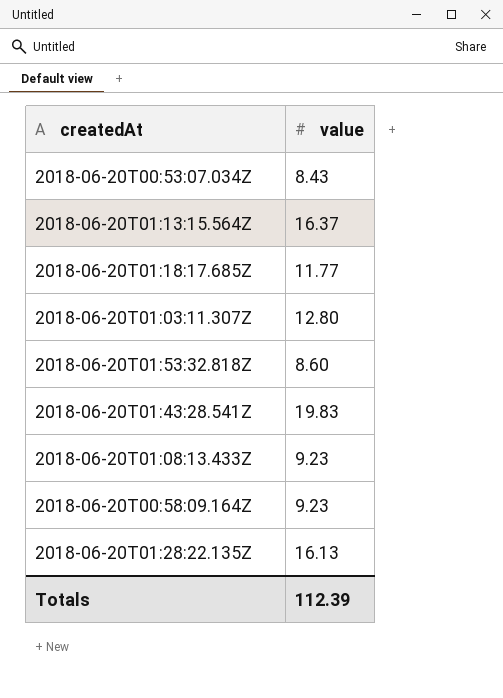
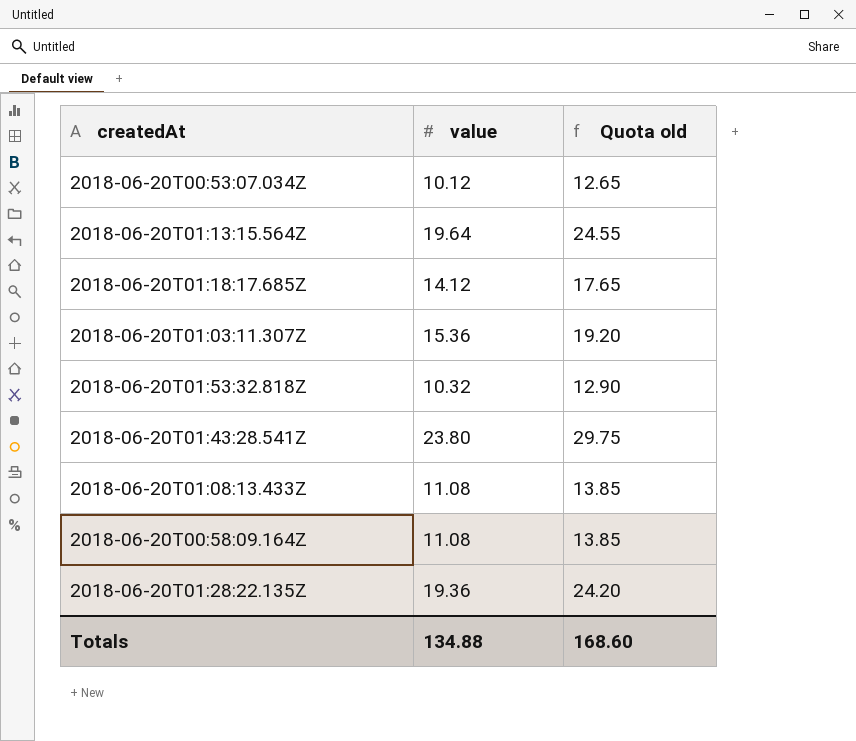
column Quota old | formula: none -> [value] * 1.25
2018-06-20T00:53:07.034Z | value: 8.43 -> 10.12
2018-06-20T01:13:15.564Z | value: 16.37 -> 19.64
2018-06-20T01:18:17.685Z | value: 11.77 -> 14.12
2018-06-20T01:03:11.307Z | value: 12.80 -> 15.36
2018-06-20T01:53:32.818Z | value: 8.60 -> 10.32
2018-06-20T01:43:28.541Z | value: 19.83 -> 23.80
2018-06-20T01:08:13.433Z | value: 9.23 -> 11.08
2018-06-20T00:58:09.164Z | value: 9.23 -> 11.08
2018-06-20T01:28:22.135Z | value: 16.13 -> 19.36
Totals | value: 112.39 -> 134.88

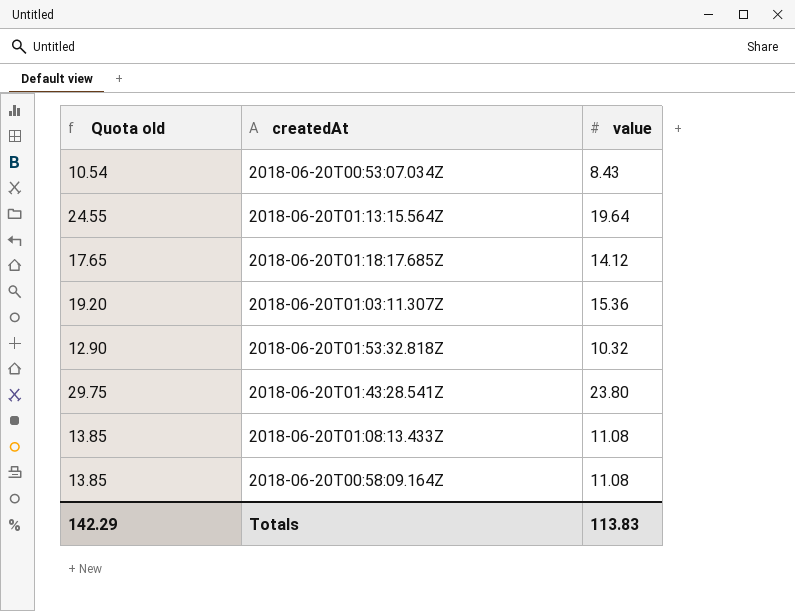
column Quota old | position: 3 -> 1
row 2018-06-20T01:28:22.135Z: 19.36 | 24.20 -> none
2018-06-20T00:53:07.034Z | Quota old: 12.65 -> 10.54
2018-06-20T00:53:07.034Z | value: 10.12 -> 8.43
Totals | Quota old: 168.60 -> 142.29
Totals | value: 134.88 -> 113.83

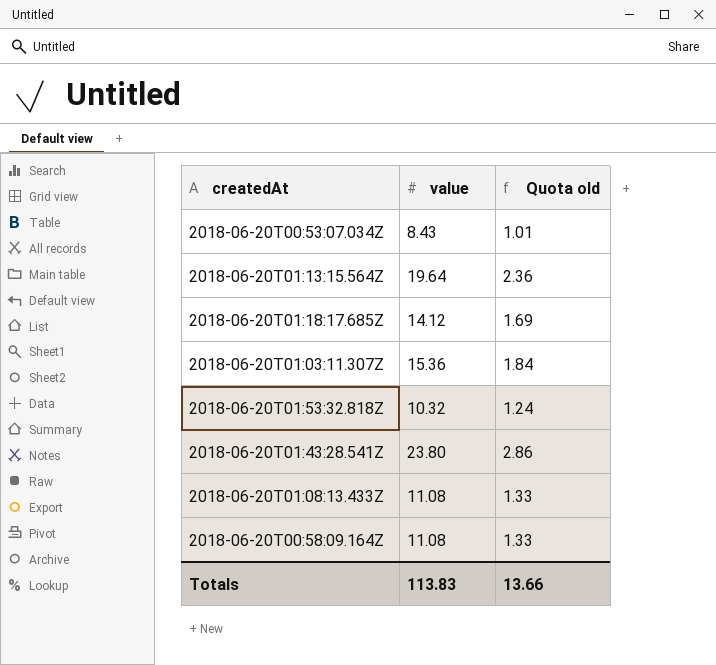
column Quota old | formula: [value] * 1.25 -> [value] * 0.12
column Quota old | position: 1 -> 3
Totals | Quota old: 142.29 -> 13.66

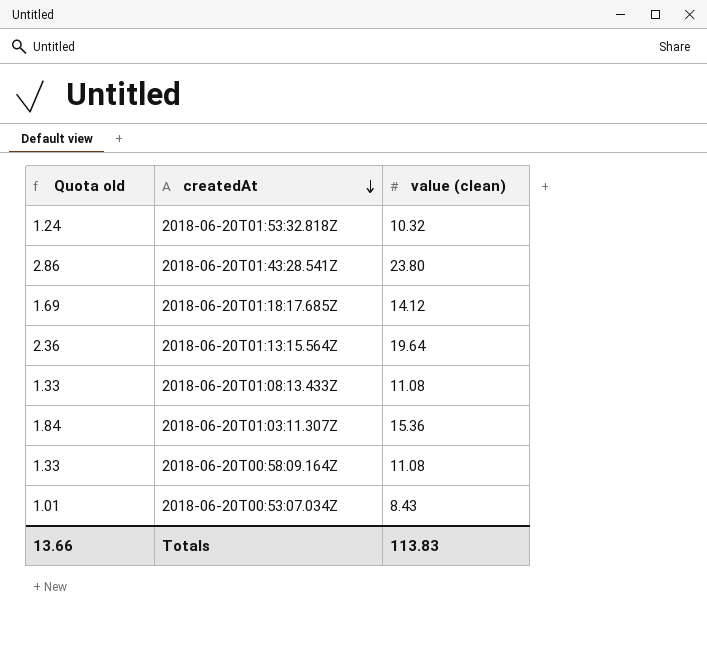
row order: none -> createdAt descending
column Quota old | position: 3 -> 1
column name: value -> value (clean)

